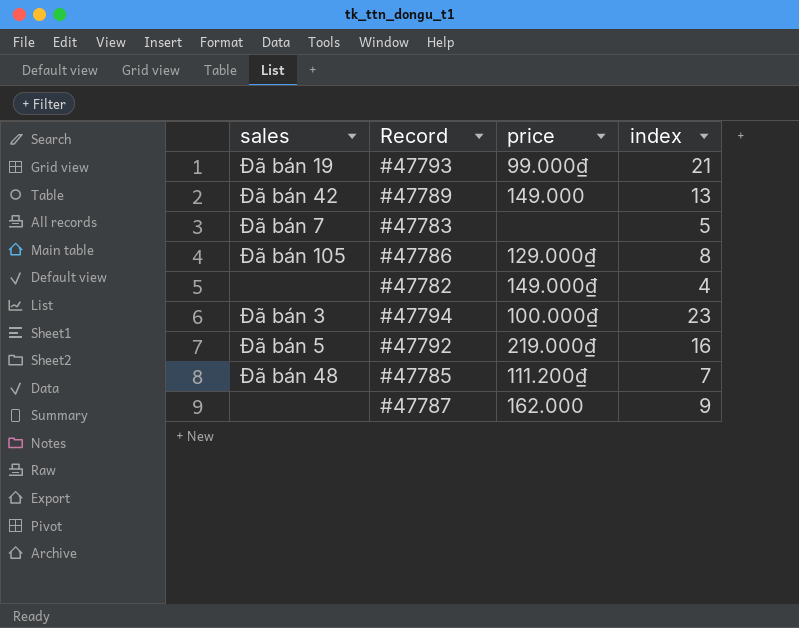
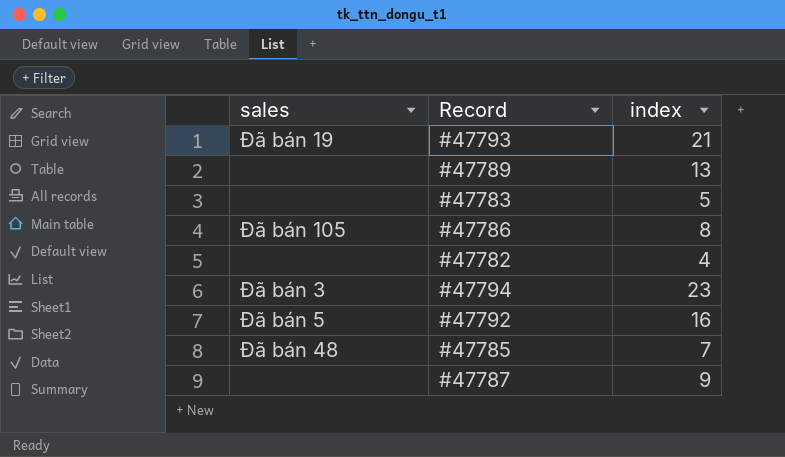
column price | position: 3 -> none
#47789 | sales: Đã bán 42 -> none
#47783 | sales: Đã bán 7 -> none

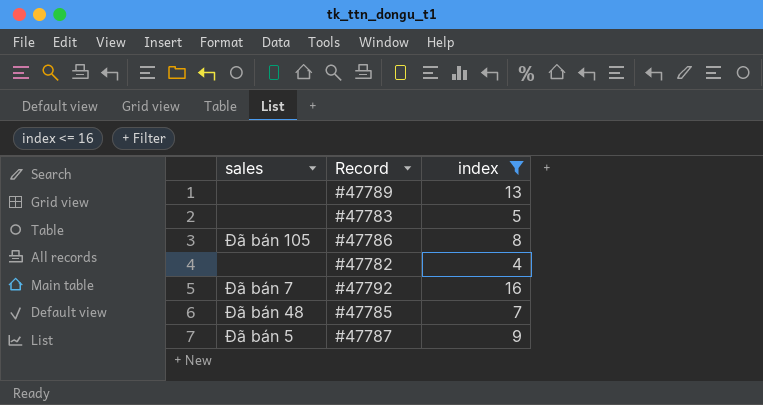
filter: none -> index <= 16
#47792 | sales: Đã bán 5 -> Đã bán 7
#47787 | sales: none -> Đã bán 5

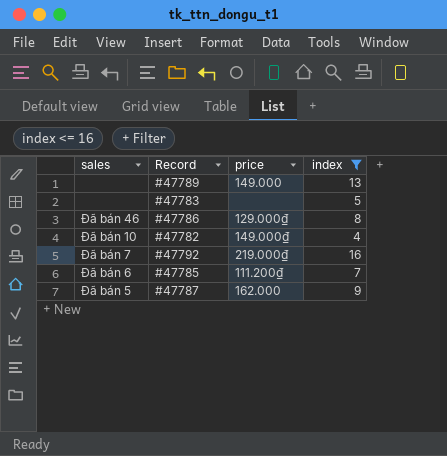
column price | position: none -> 3
#47786 | sales: Đã bán 105 -> Đã bán 46
#47782 | sales: none -> Đã bán 10
#47785 | sales: Đã bán 48 -> Đã bán 6

